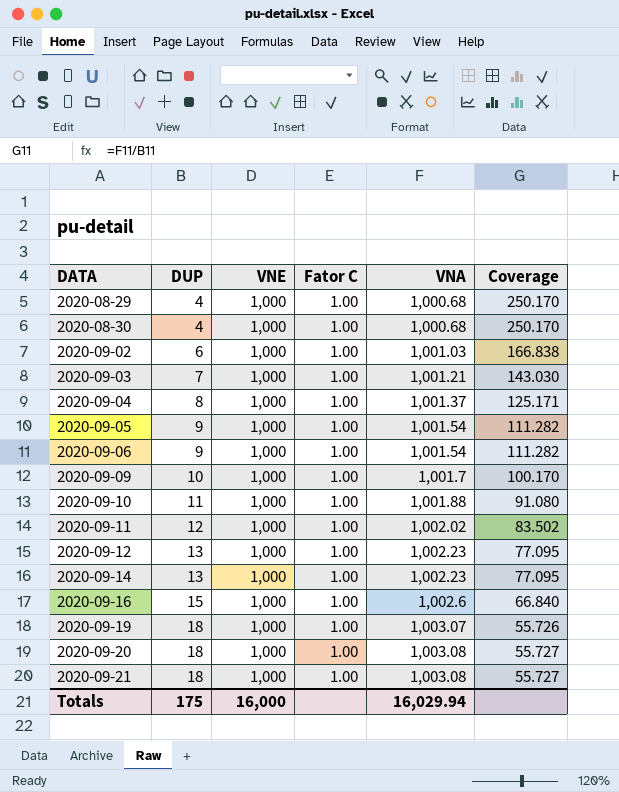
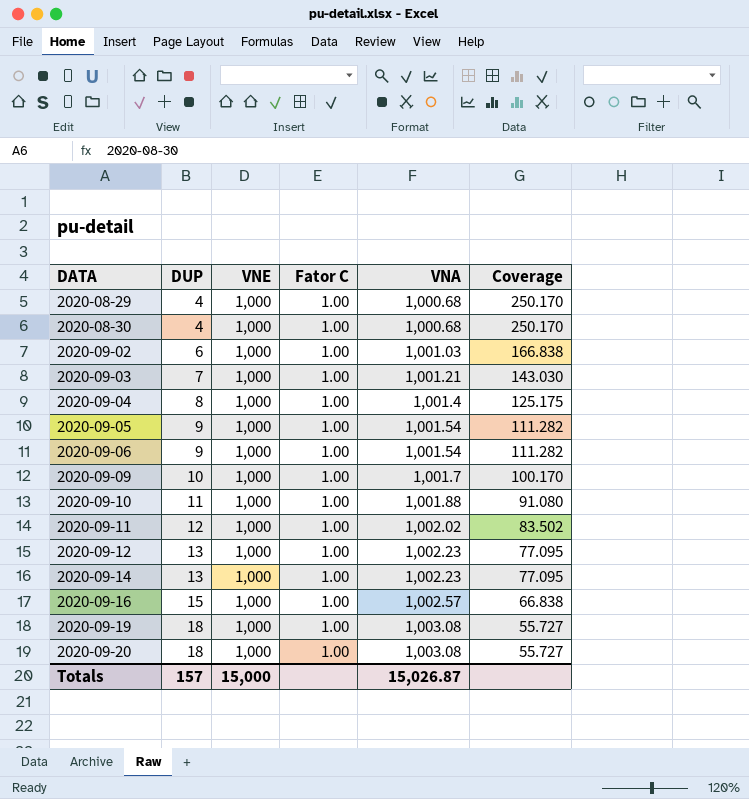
row 2020-09-21: 18 | 1,000 | 1.00 | 1,003.08 | 55.727 -> none
2020-09-04 | VNA: 1,001.37 -> 1,001.4
2020-09-04 | Coverage: 125.171 -> 125.175
2020-09-16 | VNA: 1,002.6 -> 1,002.57
2020-09-16 | Coverage: 66.840 -> 66.838
2020-09-19 | VNA: 1,003.07 -> 1,003.08
2020-09-19 | Coverage: 55.726 -> 55.727
Totals | DUP: 175 -> 157
Totals | VNE: 16,000 -> 15,000
Totals | VNA: 16,029.94 -> 15,026.87

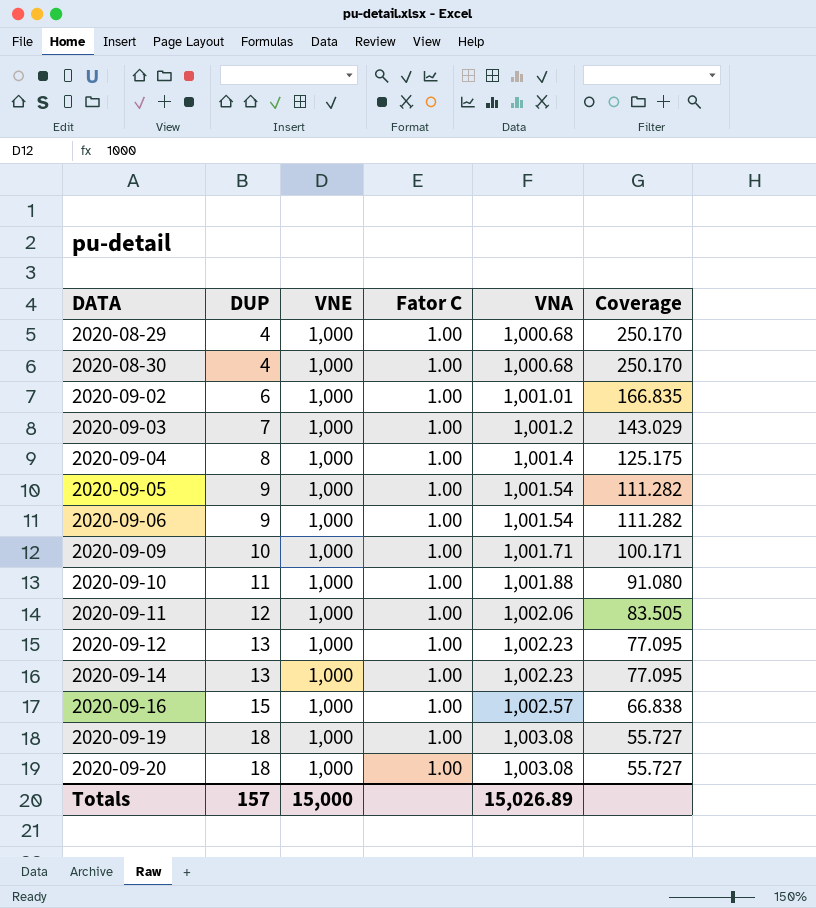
2020-09-02 | VNA: 1,001.03 -> 1,001.01
2020-09-02 | Coverage: 166.838 -> 166.835
2020-09-03 | VNA: 1,001.21 -> 1,001.2
2020-09-03 | Coverage: 143.030 -> 143.029
2020-09-09 | VNA: 1,001.7 -> 1,001.71
2020-09-09 | Coverage: 100.170 -> 100.171
2020-09-11 | VNA: 1,002.02 -> 1,002.06
2020-09-11 | Coverage: 83.502 -> 83.505
Totals | VNA: 15,026.87 -> 15,026.89

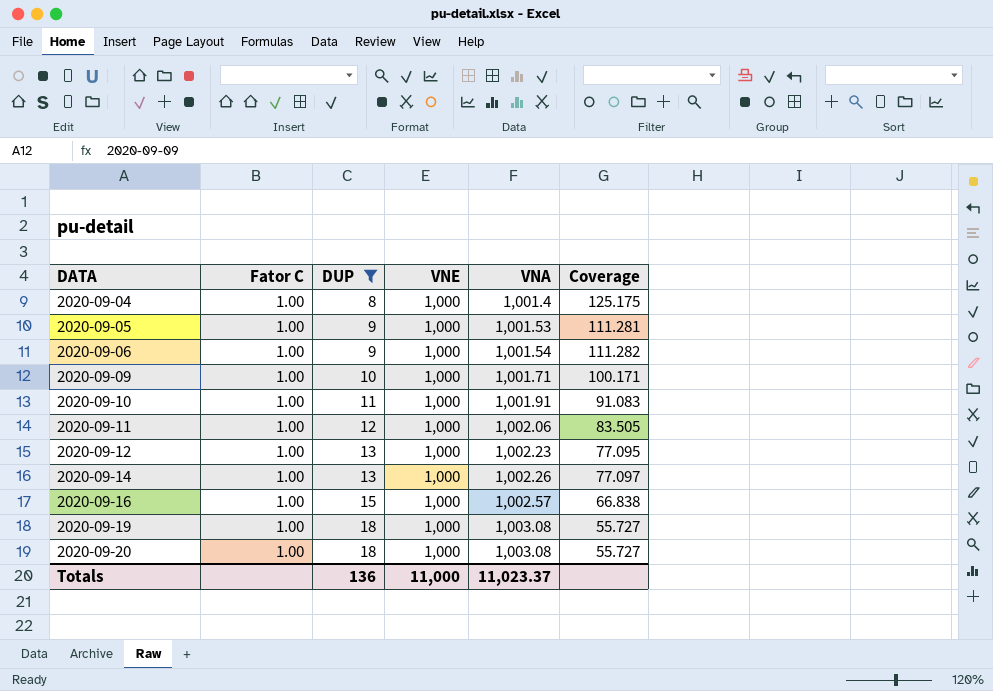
filter: none -> DUP >= 8
column Fator C | position: 4 -> 2
2020-09-05 | VNA: 1,001.54 -> 1,001.53
2020-09-05 | Coverage: 111.282 -> 111.281
2020-09-10 | VNA: 1,001.88 -> 1,001.91
2020-09-10 | Coverage: 91.080 -> 91.083
2020-09-14 | VNA: 1,002.23 -> 1,002.26
2020-09-14 | Coverage: 77.095 -> 77.097
Totals | DUP: 157 -> 136
Totals | VNE: 15,000 -> 11,000
Totals | VNA: 15,026.89 -> 11,023.37

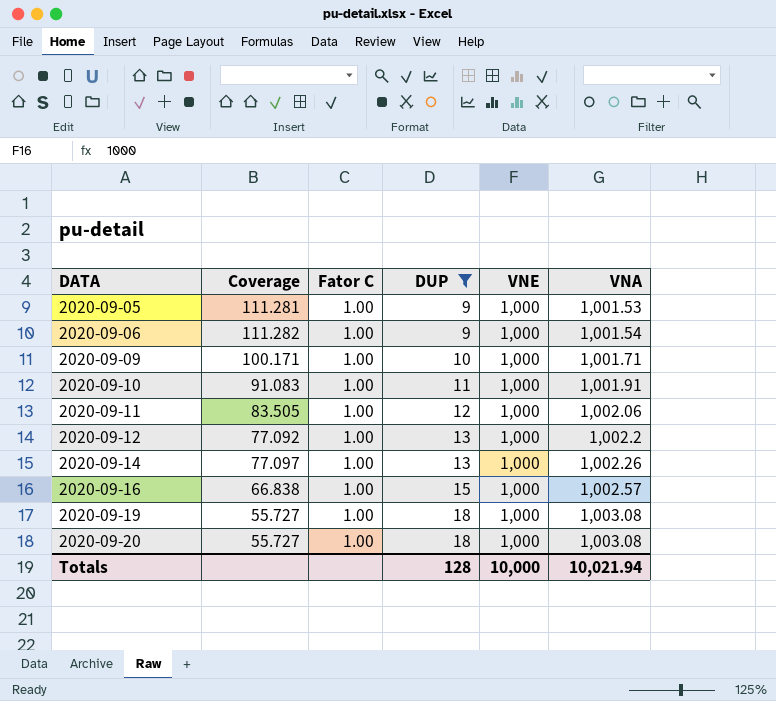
column Coverage | position: 6 -> 2
row 2020-09-04: 1.00 | 8 | 1,000 | 1,001.4 | 125.175 -> none
2020-09-12 | Coverage: 77.095 -> 77.092
2020-09-12 | VNA: 1,002.23 -> 1,002.2
Totals | DUP: 136 -> 128
Totals | VNE: 11,000 -> 10,000
Totals | VNA: 11,023.37 -> 10,021.94

